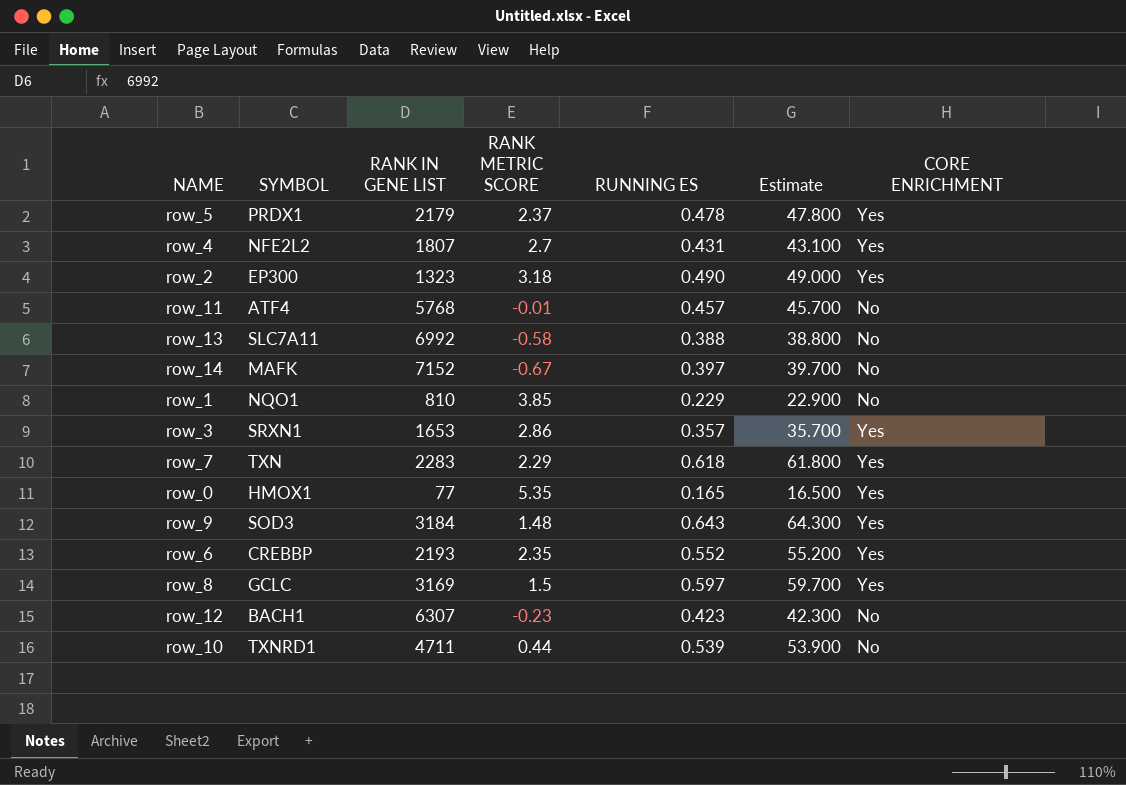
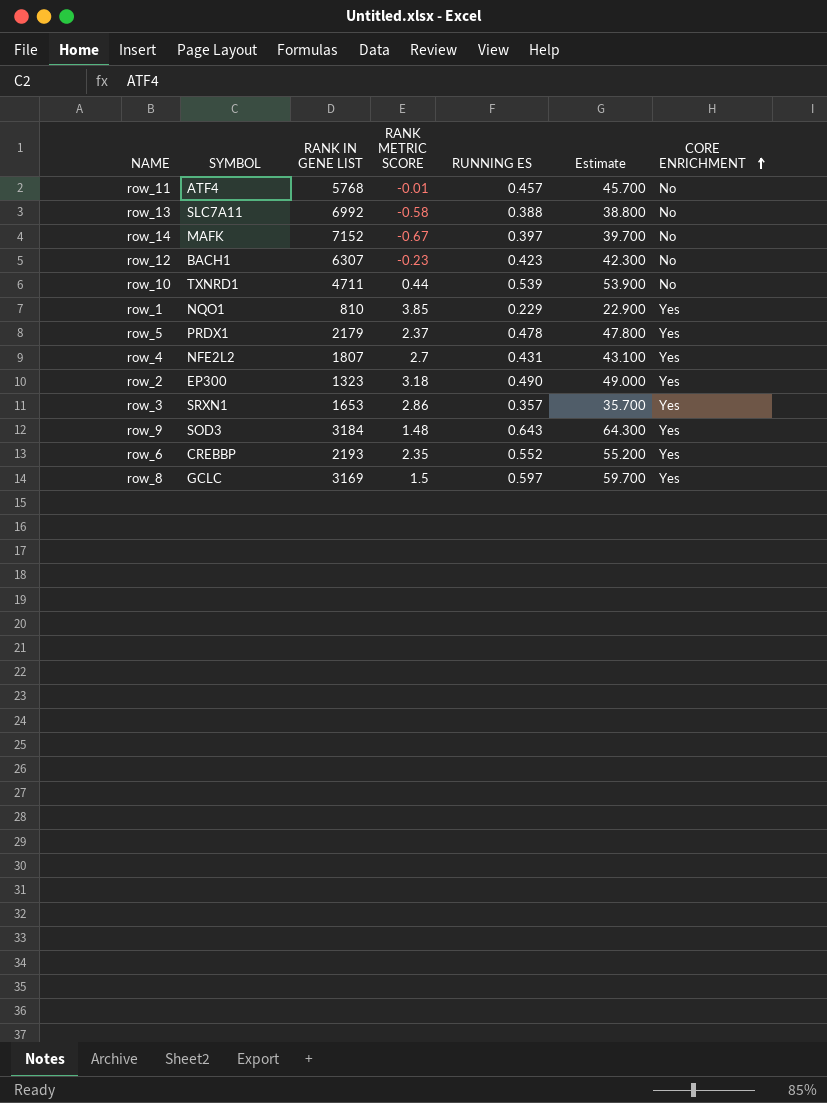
row order: none -> CORE ENRICHMENT ascending
row row_7: TXN | 2283 | 2.29 | 0.618 | 61.800 | Yes -> none
row row_0: HMOX1 | 77 | 5.35 | 0.165 | 16.500 | Yes -> none
row_1 | CORE ENRICHMENT: No -> Yes

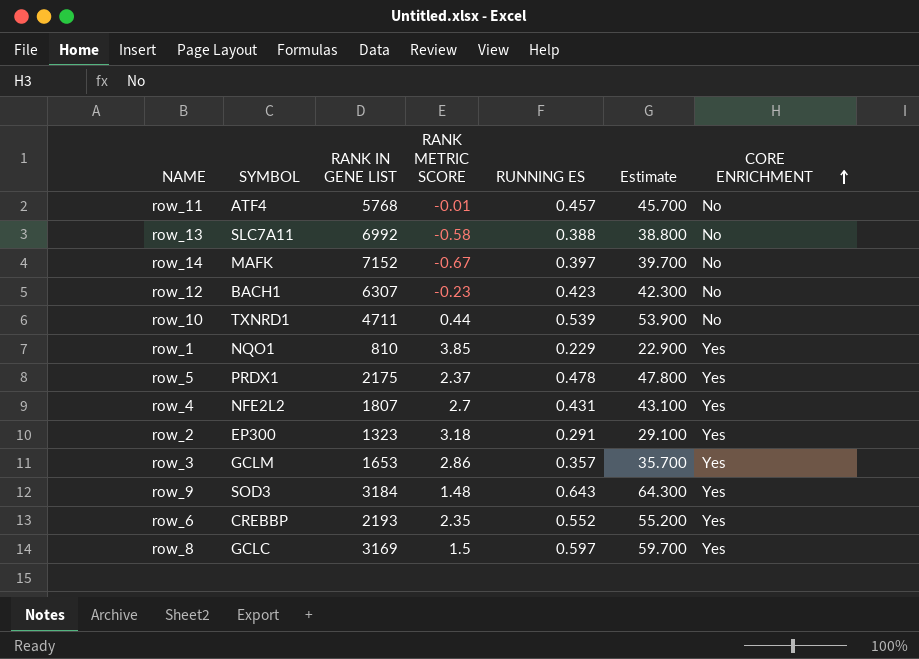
row_5 | RANK IN GENE LIST: 2179 -> 2175
row_2 | RUNNING ES: 0.490 -> 0.291
row_2 | Estimate: 49.000 -> 29.100
row_3 | SYMBOL: SRXN1 -> GCLM

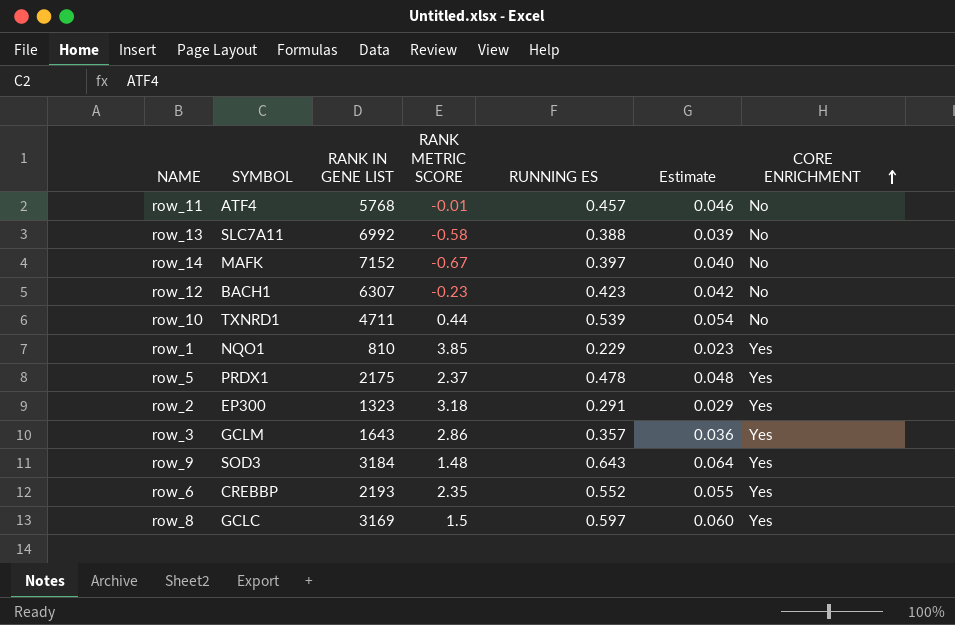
column Estimate | formula: [RUNNING ES] * 100 -> [RUNNING ES] * 0.1
row row_4: NFE2L2 | 1807 | 2.7 | 0.431 | 43.100 | Yes -> none
row_3 | RANK IN GENE LIST: 1653 -> 1643

